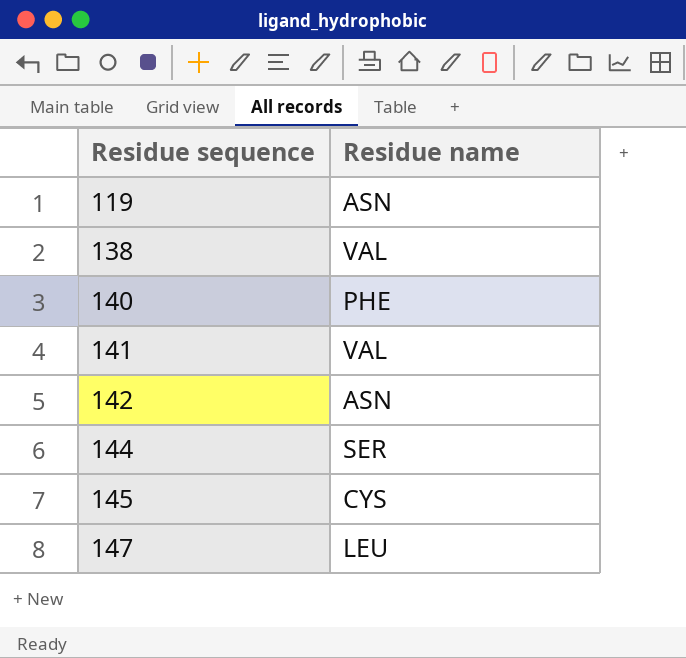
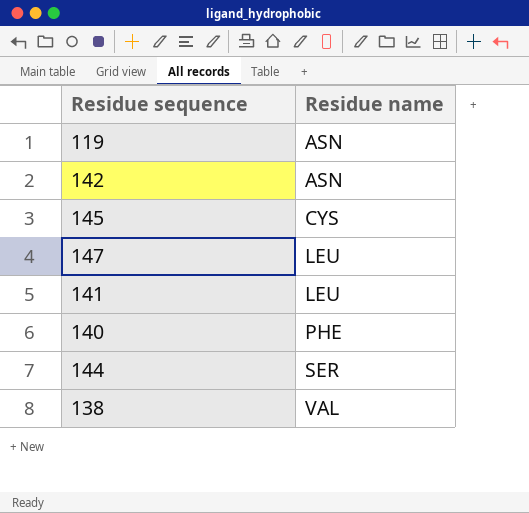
row order: Residue sequence ascending -> Residue name ascending
141 | Residue name: VAL -> LEU

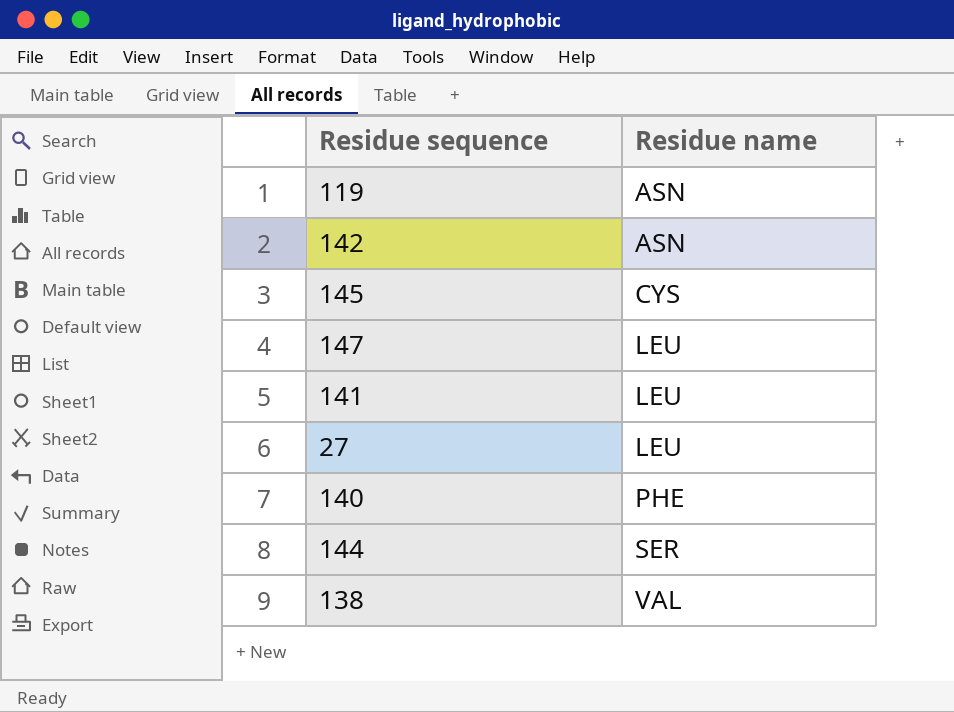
row 27: none -> LEU

